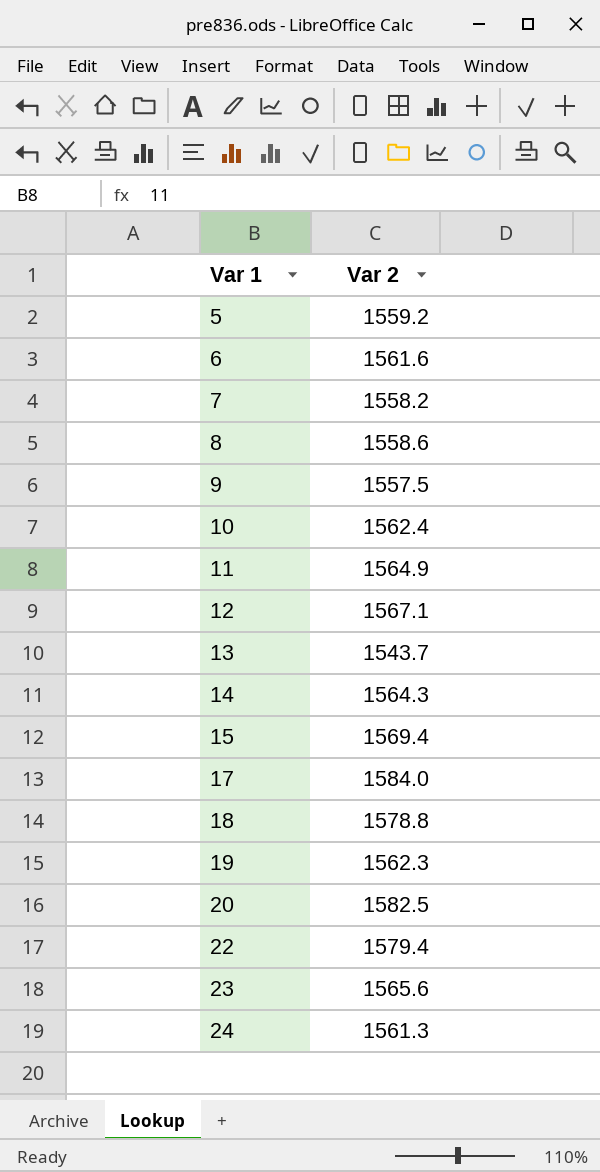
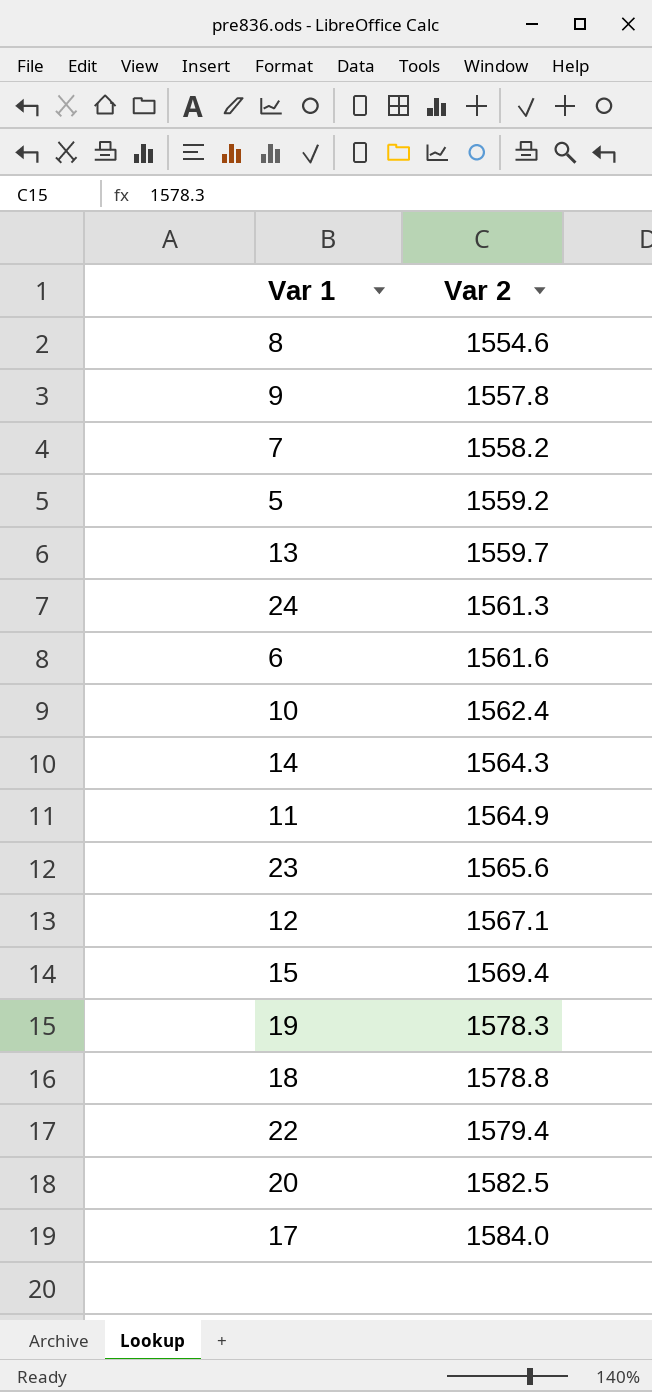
row order: Var 1 ascending -> Var 2 ascending
8 | Var 2: 1558.6 -> 1554.6
9 | Var 2: 1557.5 -> 1557.8
13 | Var 2: 1543.7 -> 1559.7
19 | Var 2: 1562.3 -> 1578.3

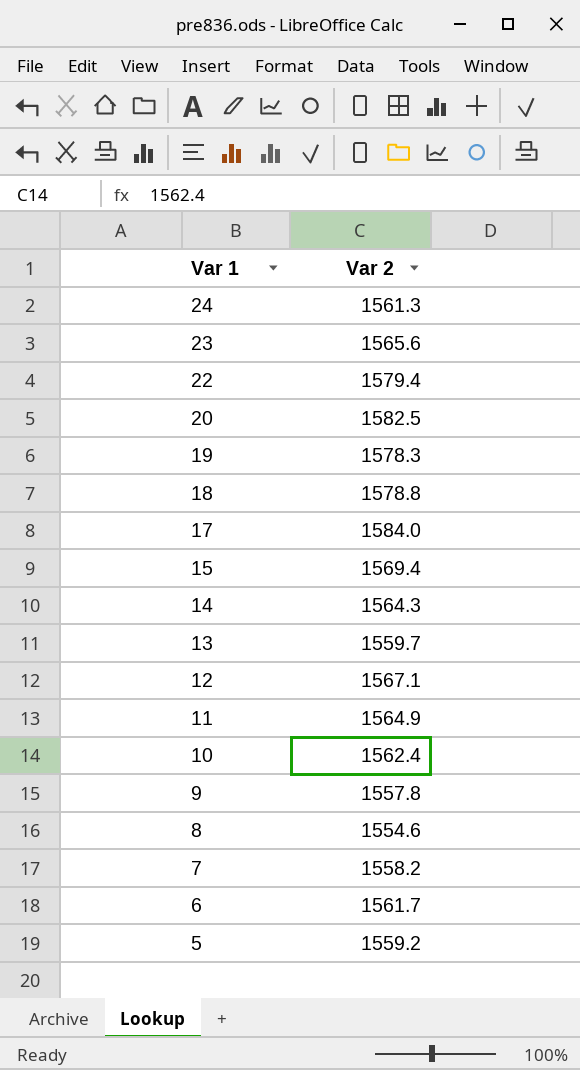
row order: Var 2 ascending -> Var 1 descending
6 | Var 2: 1561.6 -> 1561.7

